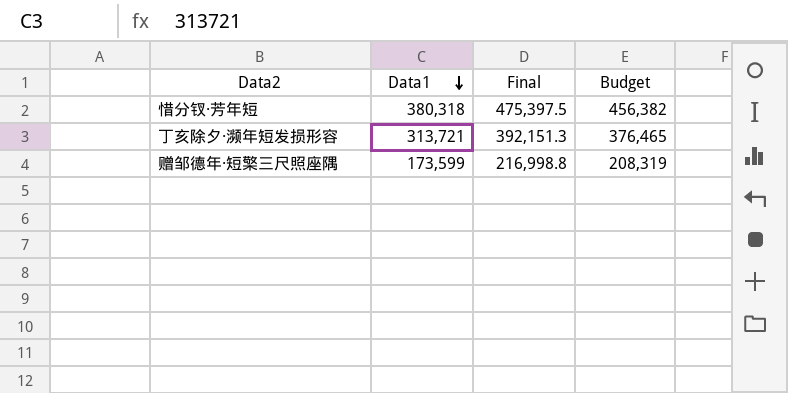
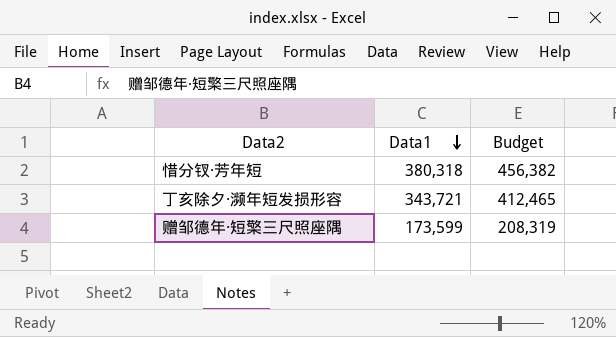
column Final | formula: [Data1] * 1.25 -> none
丁亥除夕·濒年短发损形容 | Data1: 313,721 -> 343,721
丁亥除夕·濒年短发损形容 | Budget: 376,465 -> 412,465

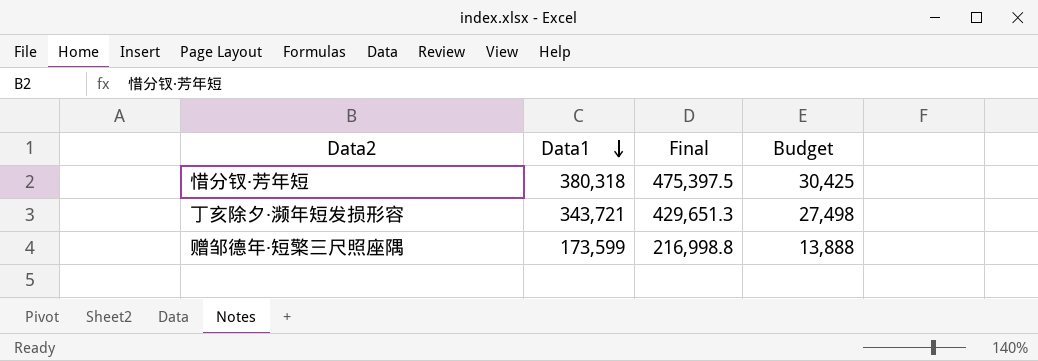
column Final | formula: none -> [Data1] * 1.25
column Budget | formula: [Data1] * 1.2 -> [Data1] * 0.08

